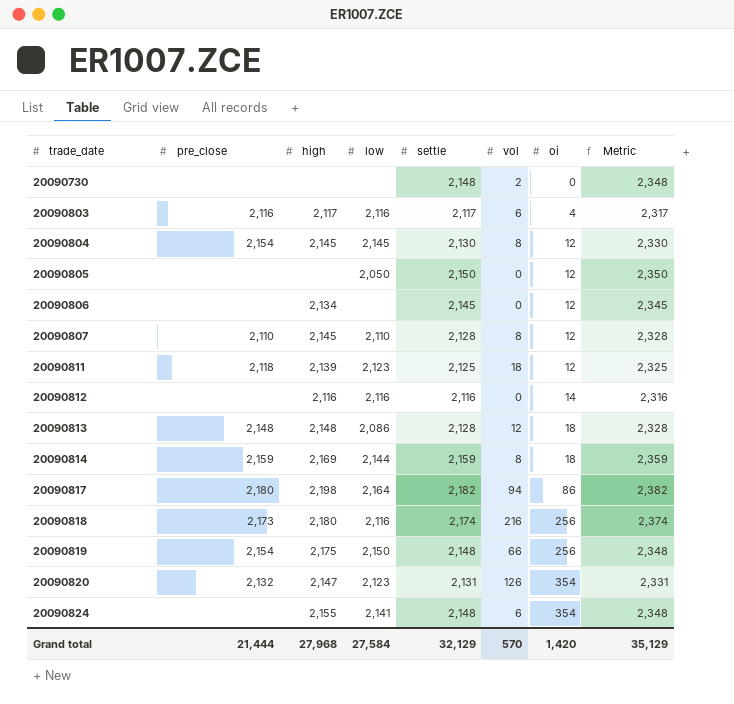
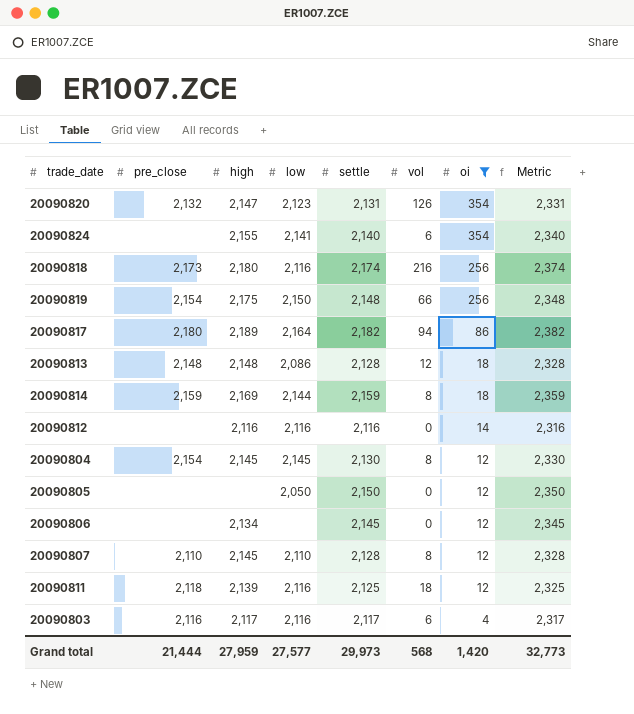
filter: none -> oi != 0
row order: trade_date ascending -> oi descending
20090824 | settle: 2,148 -> 2,140
20090824 | Metric: 2,348 -> 2,340
20090817 | high: 2,198 -> 2,189
20090811 | low: 2,123 -> 2,116
Grand total | high: 27,968 -> 27,959
Grand total | low: 27,584 -> 27,577
Grand total | settle: 32,129 -> 29,973
Grand total | vol: 570 -> 568
Grand total | Metric: 35,129 -> 32,773

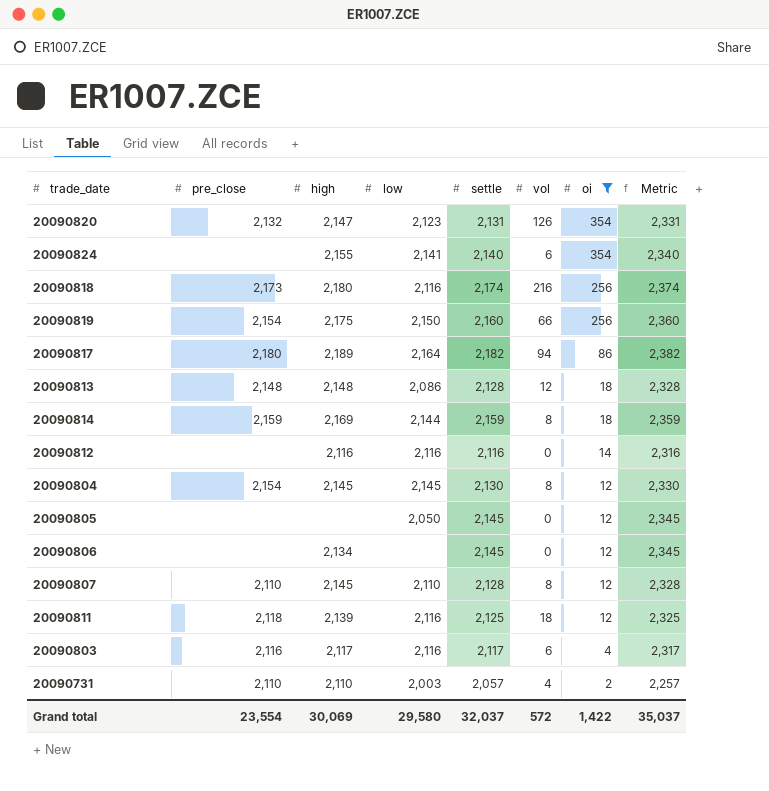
20090819 | settle: 2,148 -> 2,160
20090819 | Metric: 2,348 -> 2,360
20090805 | settle: 2,150 -> 2,145
20090805 | Metric: 2,350 -> 2,345
row 20090731: none -> 2,110 | 2,110 | 2,003 | 2,057 | 4 | 2 | 2,257
Grand total | pre_close: 21,444 -> 23,554
Grand total | high: 27,959 -> 30,069
Grand total | low: 27,577 -> 29,580
Grand total | settle: 29,973 -> 32,037
Grand total | vol: 568 -> 572
Grand total | oi: 1,420 -> 1,422
Grand total | Metric: 32,773 -> 35,037

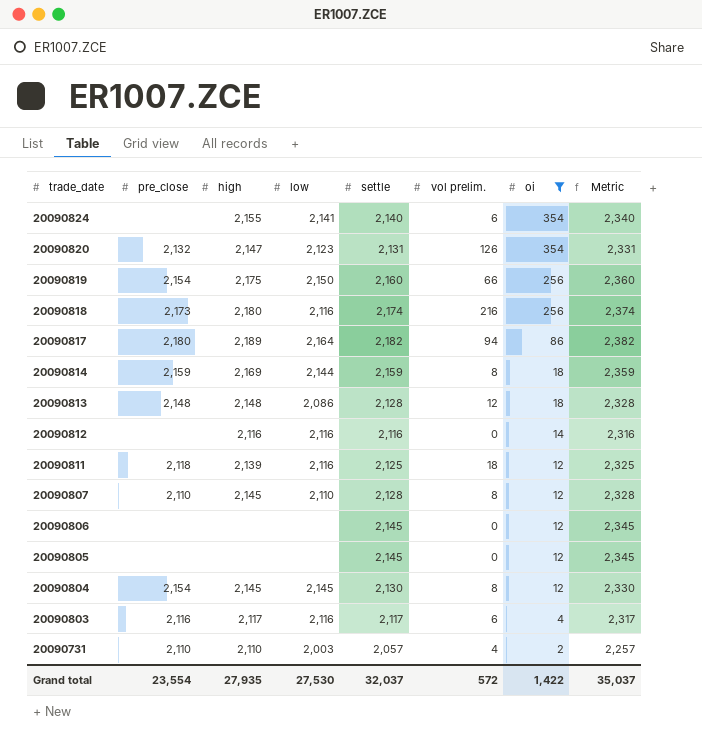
row order: oi descending -> trade_date descending
column name: vol -> vol prelim.
20090806 | high: 2,134 -> none
20090805 | low: 2,050 -> none
Grand total | high: 30,069 -> 27,935
Grand total | low: 29,580 -> 27,530

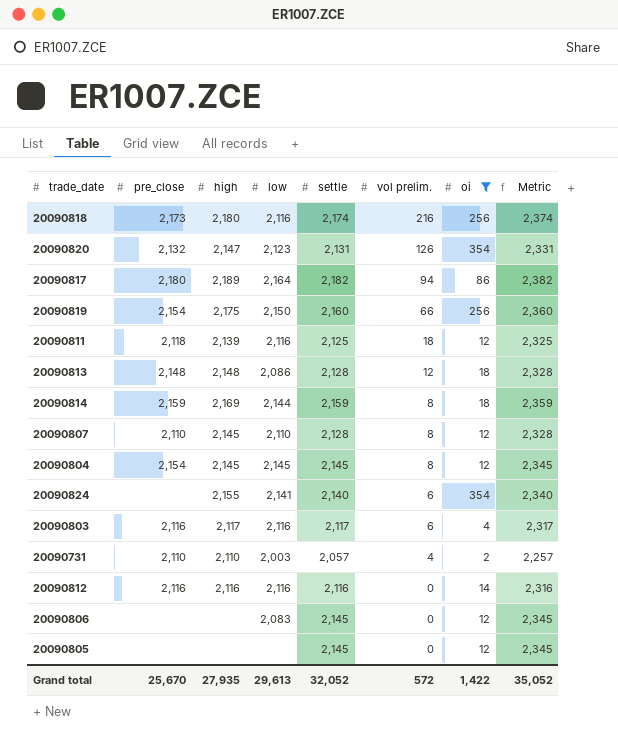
row order: trade_date descending -> vol prelim. descending
20090804 | settle: 2,130 -> 2,145
20090804 | Metric: 2,330 -> 2,345
20090812 | pre_close: none -> 2,116
20090806 | low: none -> 2,083
Grand total | pre_close: 23,554 -> 25,670
Grand total | low: 27,530 -> 29,613
Grand total | settle: 32,037 -> 32,052
Grand total | Metric: 35,037 -> 35,052

